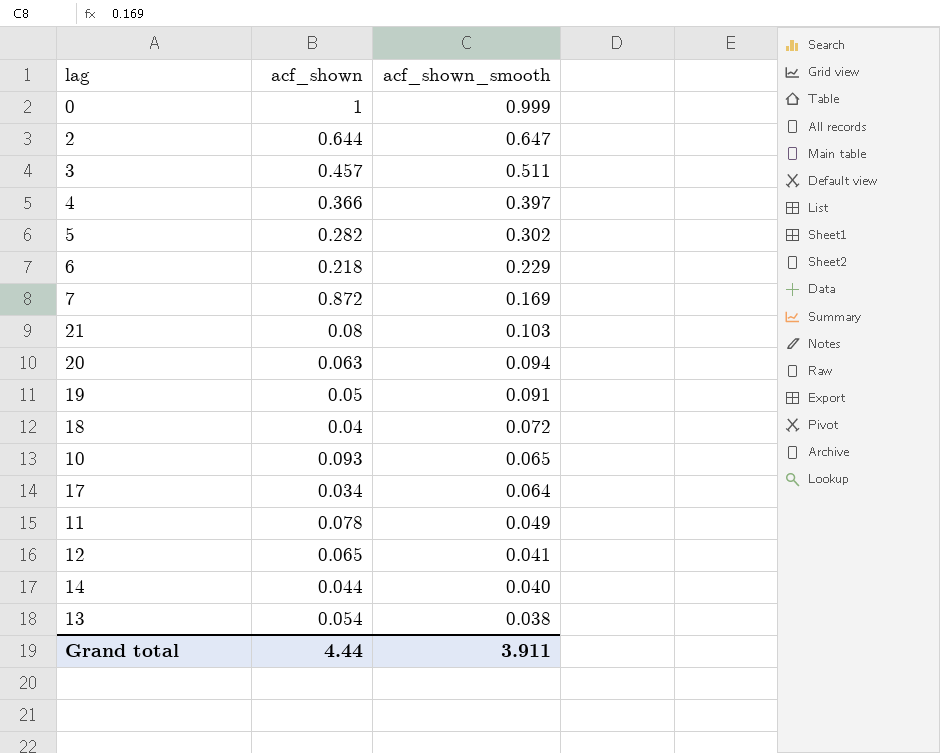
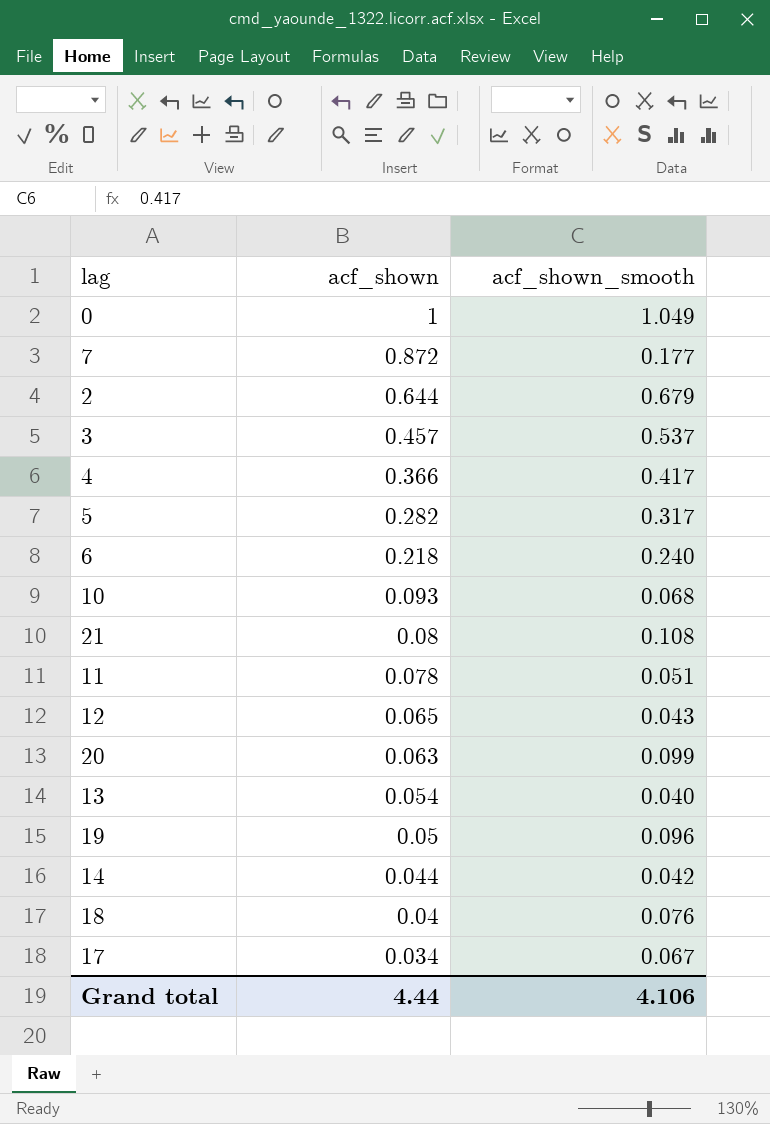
row order: acf_shown_smooth descending -> acf_shown descending
0 | acf_shown_smooth: 0.999 -> 1.049
7 | acf_shown_smooth: 0.169 -> 0.177
2 | acf_shown_smooth: 0.647 -> 0.679
3 | acf_shown_smooth: 0.511 -> 0.537
4 | acf_shown_smooth: 0.397 -> 0.417
5 | acf_shown_smooth: 0.302 -> 0.317
6 | acf_shown_smooth: 0.229 -> 0.240
10 | acf_shown_smooth: 0.065 -> 0.068
21 | acf_shown_smooth: 0.103 -> 0.108
11 | acf_shown_smooth: 0.049 -> 0.051
12 | acf_shown_smooth: 0.041 -> 0.043
20 | acf_shown_smooth: 0.094 -> 0.099
13 | acf_shown_smooth: 0.038 -> 0.040
19 | acf_shown_smooth: 0.091 -> 0.096
14 | acf_shown_smooth: 0.040 -> 0.042
18 | acf_shown_smooth: 0.072 -> 0.076
17 | acf_shown_smooth: 0.064 -> 0.067
Grand total | acf_shown_smooth: 3.911 -> 4.106

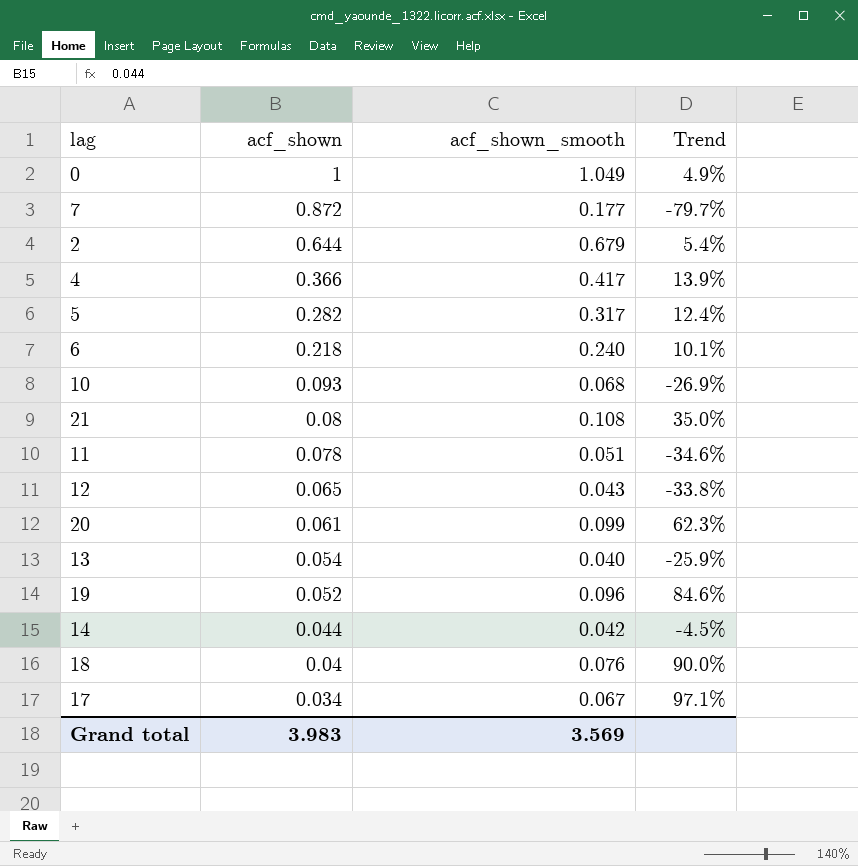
column Trend | formula: none -> ([acf_shown_smooth] - [acf_shown]) / [acf_shown]
row 3: 0.457 | 0.537 -> none
20 | acf_shown: 0.063 -> 0.061
19 | acf_shown: 0.05 -> 0.052
Grand total | acf_shown: 4.44 -> 3.983
Grand total | acf_shown_smooth: 4.106 -> 3.569

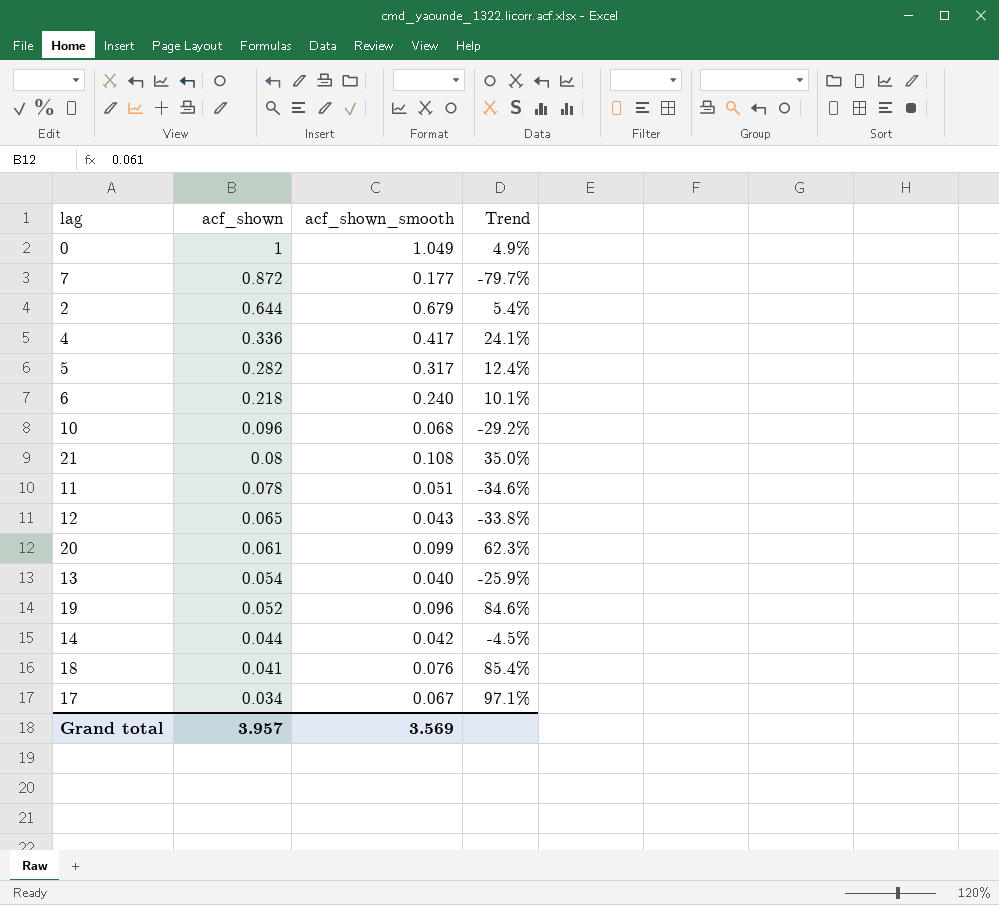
4 | acf_shown: 0.366 -> 0.336
4 | Trend: 13.9% -> 24.1%
10 | acf_shown: 0.093 -> 0.096
10 | Trend: -26.9% -> -29.2%
18 | acf_shown: 0.04 -> 0.041
18 | Trend: 90.0% -> 85.4%
Grand total | acf_shown: 3.983 -> 3.957

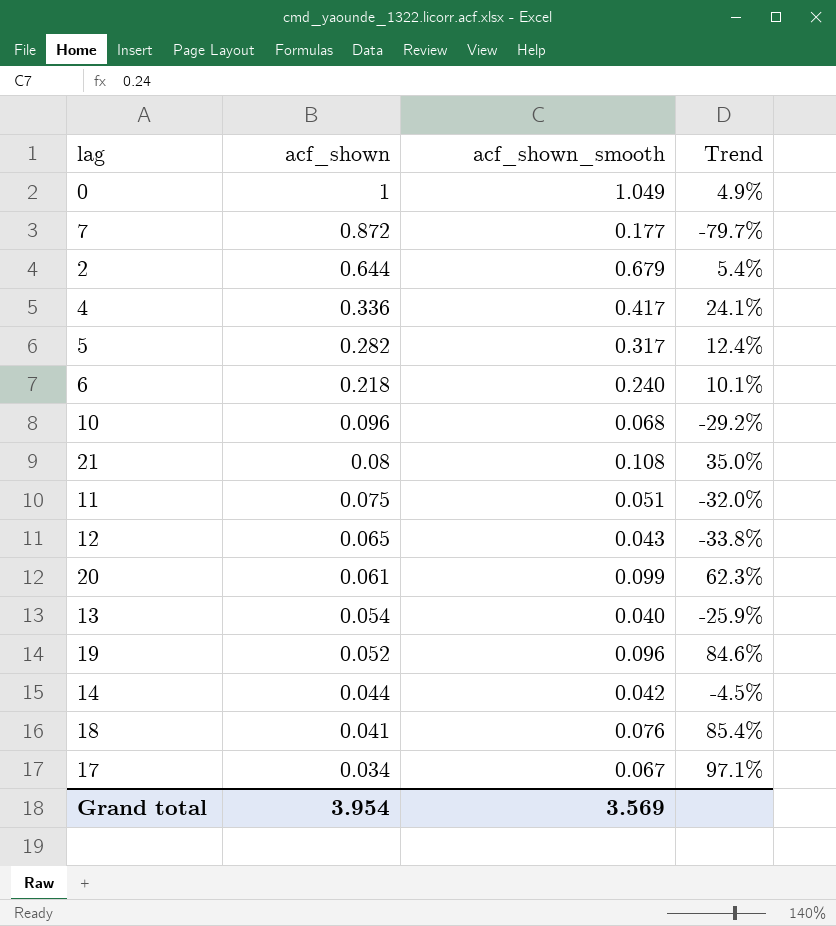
11 | acf_shown: 0.078 -> 0.075
11 | Trend: -34.6% -> -32.0%
Grand total | acf_shown: 3.957 -> 3.954

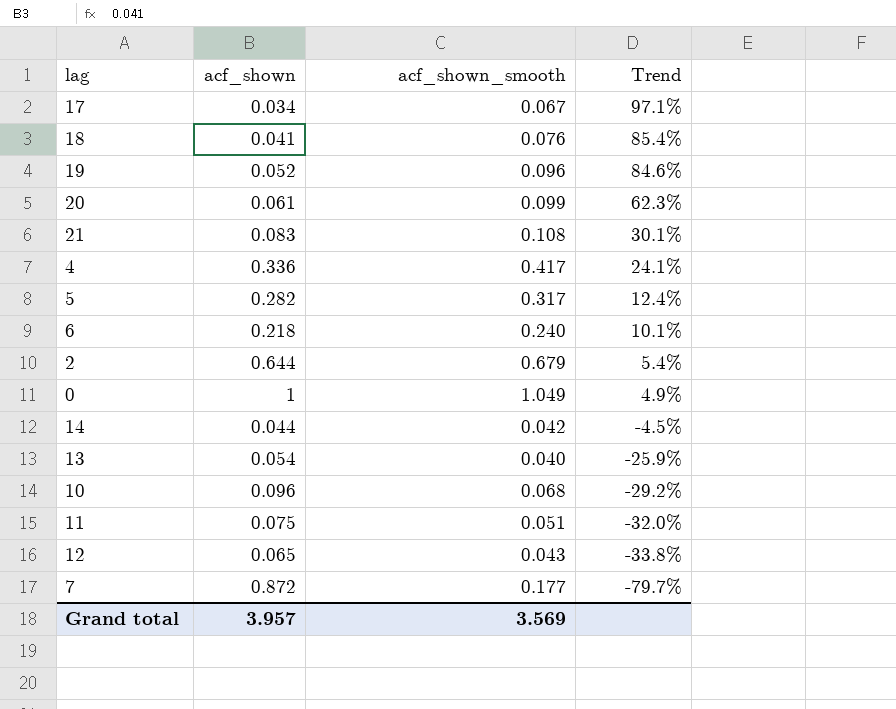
row order: acf_shown descending -> Trend descending
21 | acf_shown: 0.08 -> 0.083
21 | Trend: 35.0% -> 30.1%
Grand total | acf_shown: 3.954 -> 3.957

